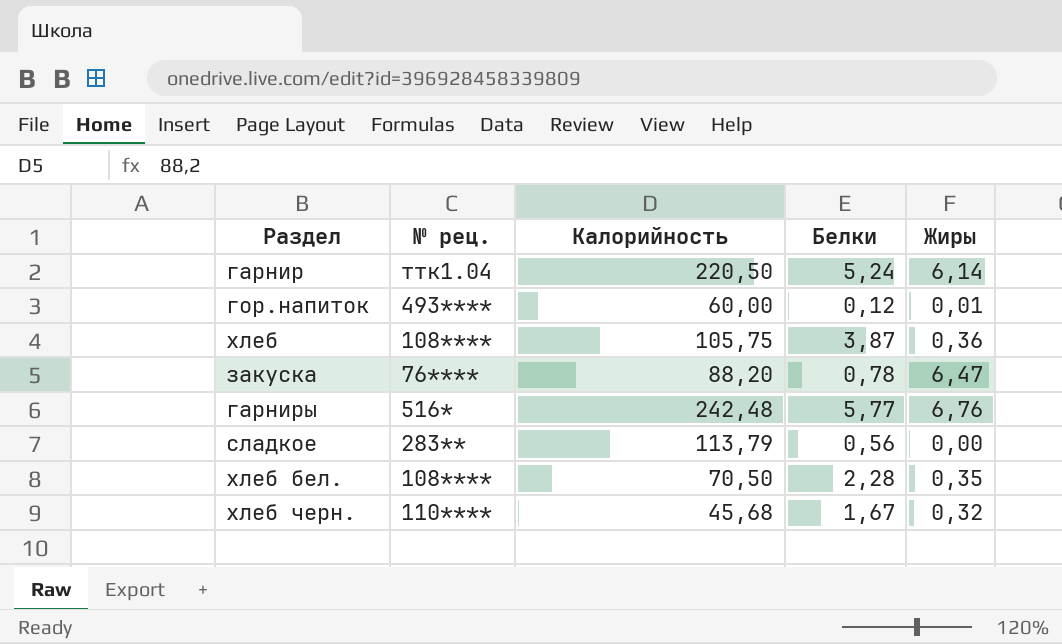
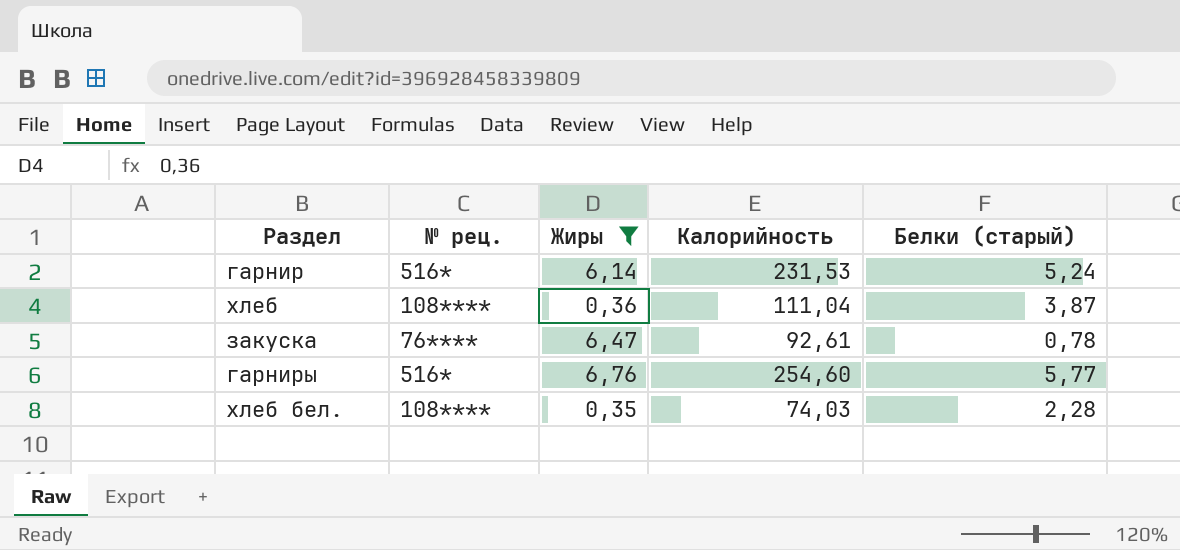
filter: none -> Жиры >= 0,35
column Жиры | position: 5 -> 3
column name: Белки -> Белки (старый)
гарнир | № рец.: ттк1.04 -> 516*
гарнир | Калорийность: 220,50 -> 231,53
хлеб | Калорийность: 105,75 -> 111,04
закуска | Калорийность: 88,20 -> 92,61
гарниры | Калорийность: 242,48 -> 254,60
хлеб бел. | Калорийность: 70,50 -> 74,03

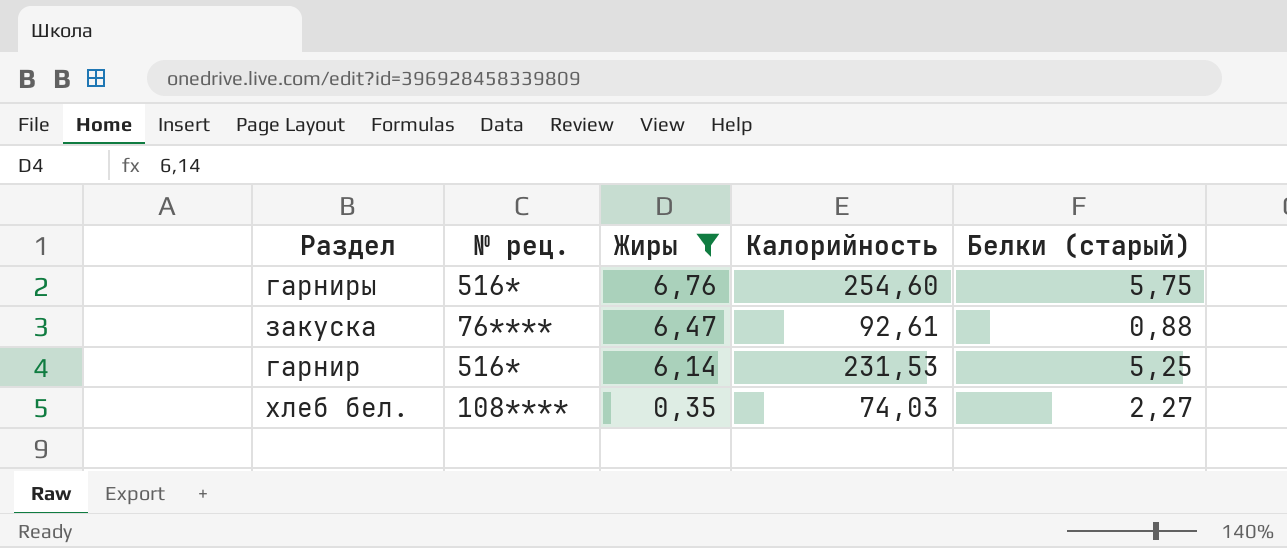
row order: none -> Жиры descending
row хлеб: 108**** | 0,36 | 111,04 | 3,87 -> none
гарниры | Белки (старый): 5,77 -> 5,75
закуска | Белки (старый): 0,78 -> 0,88
гарнир | Белки (старый): 5,24 -> 5,25
хлеб бел. | Белки (старый): 2,28 -> 2,27

